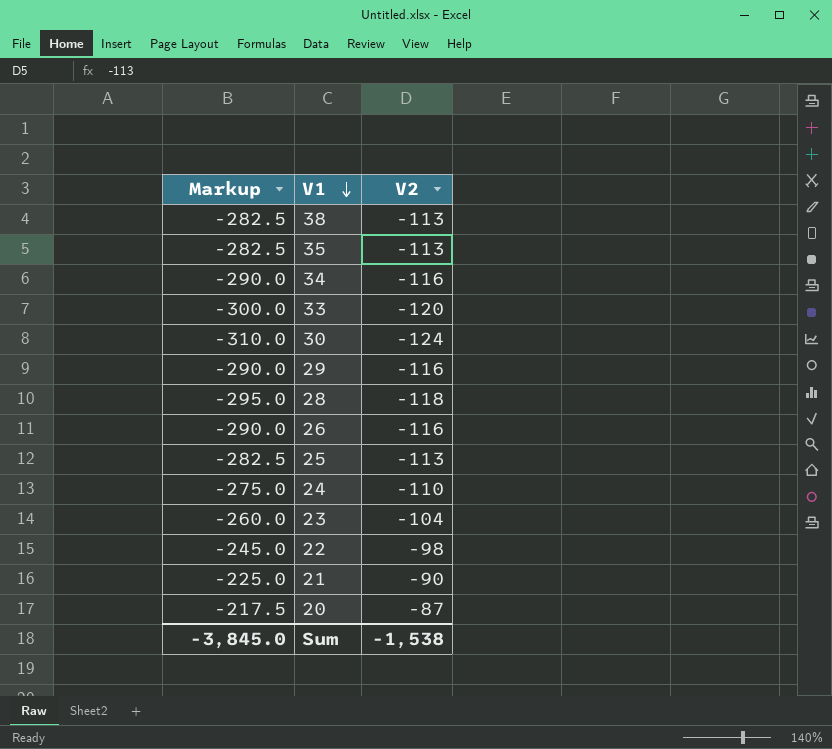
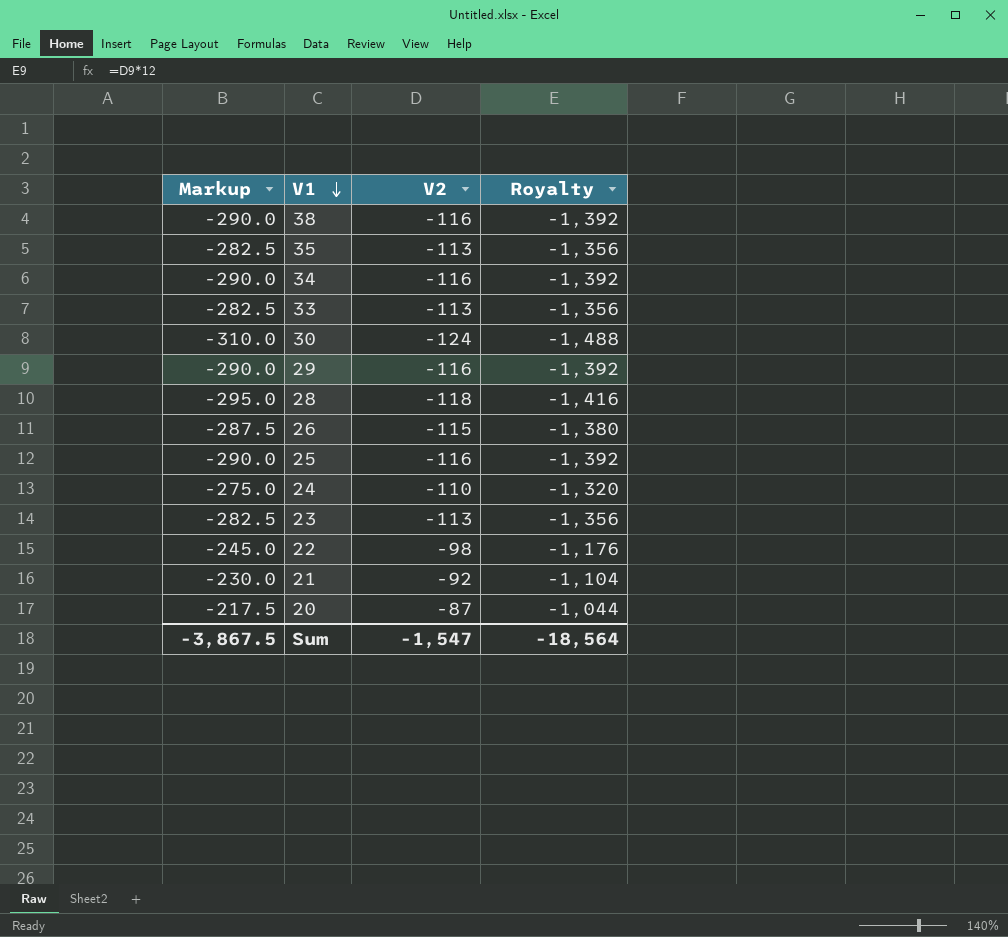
column Royalty | formula: none -> [V2] * 12
38 | Markup: -282.5 -> -290.0
38 | V2: -113 -> -116
33 | Markup: -300.0 -> -282.5
33 | V2: -120 -> -113
26 | Markup: -290.0 -> -287.5
26 | V2: -116 -> -115
25 | Markup: -282.5 -> -290.0
25 | V2: -113 -> -116
23 | Markup: -260.0 -> -282.5
23 | V2: -104 -> -113
21 | Markup: -225.0 -> -230.0
21 | V2: -90 -> -92
Sum | Markup: -3,845.0 -> -3,867.5
Sum | V2: -1,538 -> -1,547

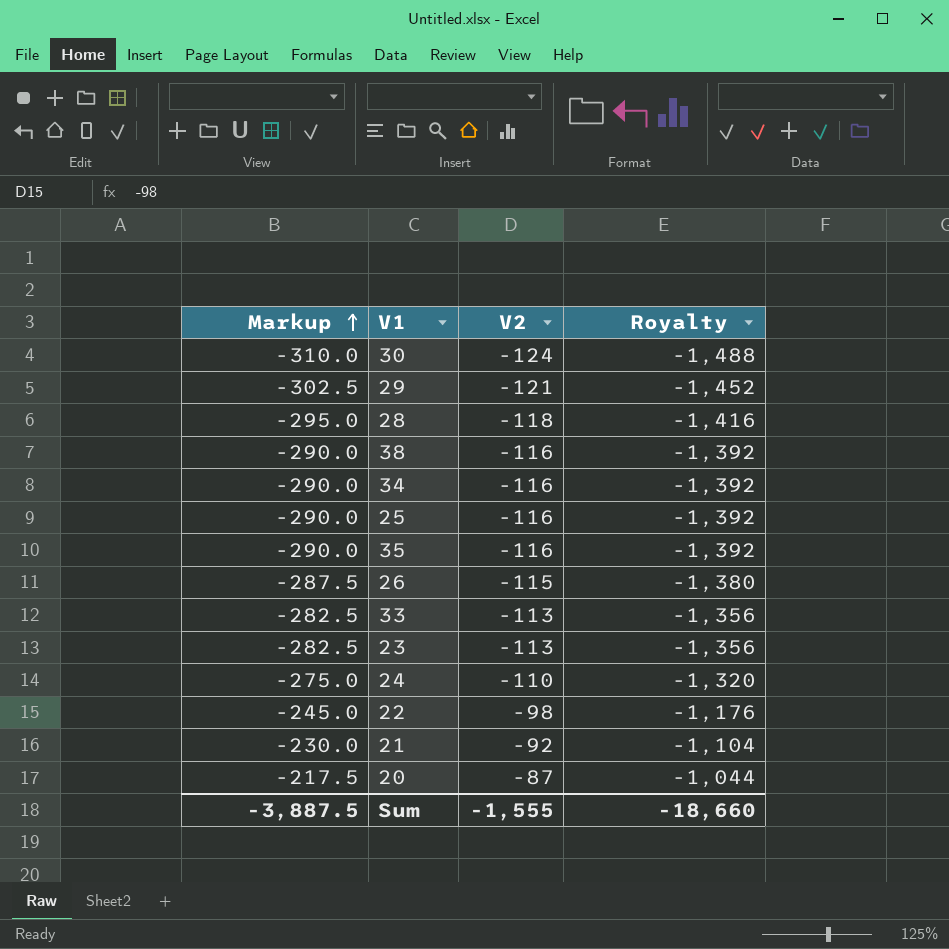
row order: V1 descending -> Markup ascending
29 | Markup: -290.0 -> -302.5
29 | V2: -116 -> -121
29 | Royalty: -1,392 -> -1,452
35 | Markup: -282.5 -> -290.0
35 | V2: -113 -> -116
35 | Royalty: -1,356 -> -1,392
Sum | Markup: -3,867.5 -> -3,887.5
Sum | V2: -1,547 -> -1,555
Sum | Royalty: -18,564 -> -18,660

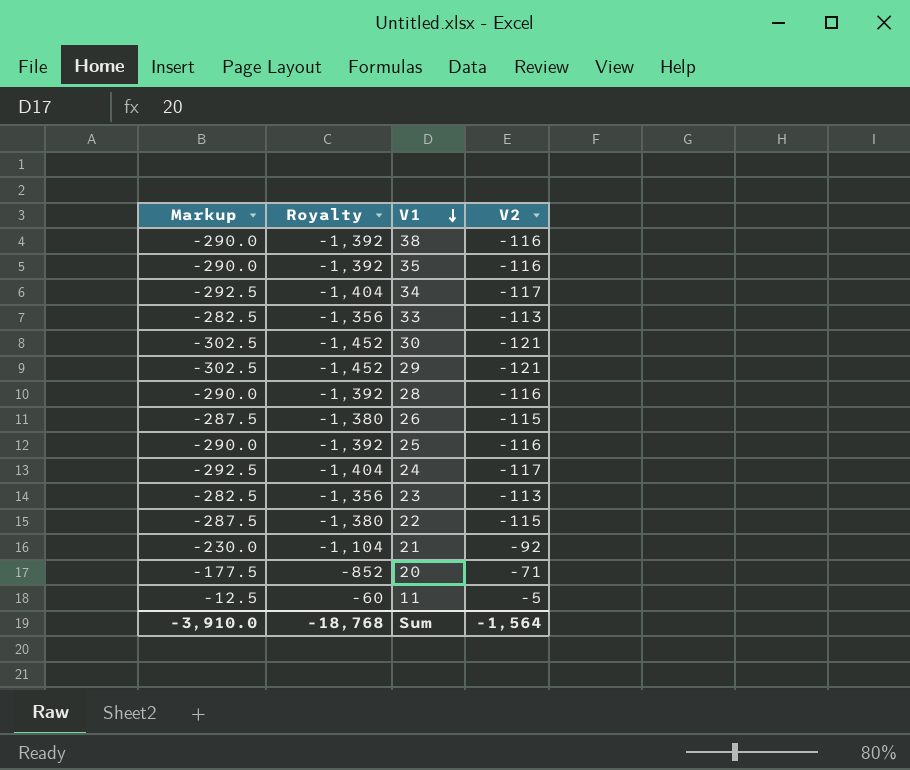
row order: Markup ascending -> V1 descending
column Royalty | position: 4 -> 2
34 | Markup: -290.0 -> -292.5
34 | Royalty: -1,392 -> -1,404
34 | V2: -116 -> -117
30 | Markup: -310.0 -> -302.5
30 | Royalty: -1,488 -> -1,452
30 | V2: -124 -> -121
28 | Markup: -295.0 -> -290.0
28 | Royalty: -1,416 -> -1,392
28 | V2: -118 -> -116
24 | Markup: -275.0 -> -292.5
24 | Royalty: -1,320 -> -1,404
24 | V2: -110 -> -117
22 | Markup: -245.0 -> -287.5
22 | Royalty: -1,176 -> -1,380
22 | V2: -98 -> -115
20 | Markup: -217.5 -> -177.5
20 | Royalty: -1,044 -> -852
20 | V2: -87 -> -71
row 11: none -> -12.5 | -60 | -5
Sum | Markup: -3,887.5 -> -3,910.0
Sum | Royalty: -18,660 -> -18,768
Sum | V2: -1,555 -> -1,564

